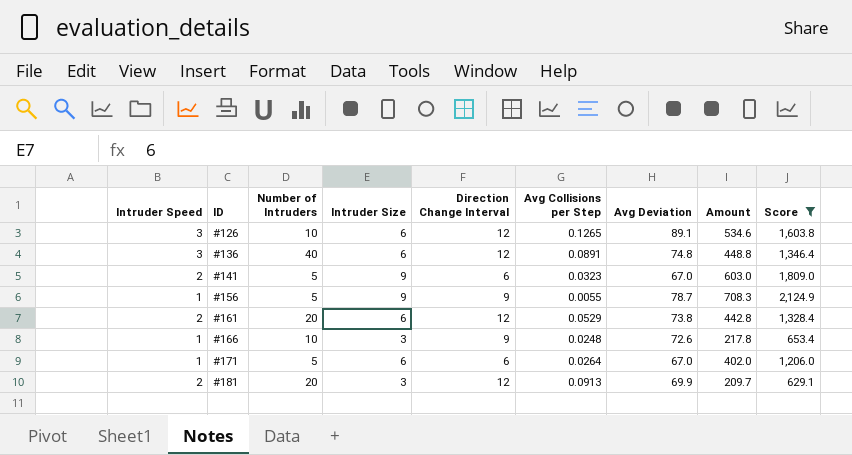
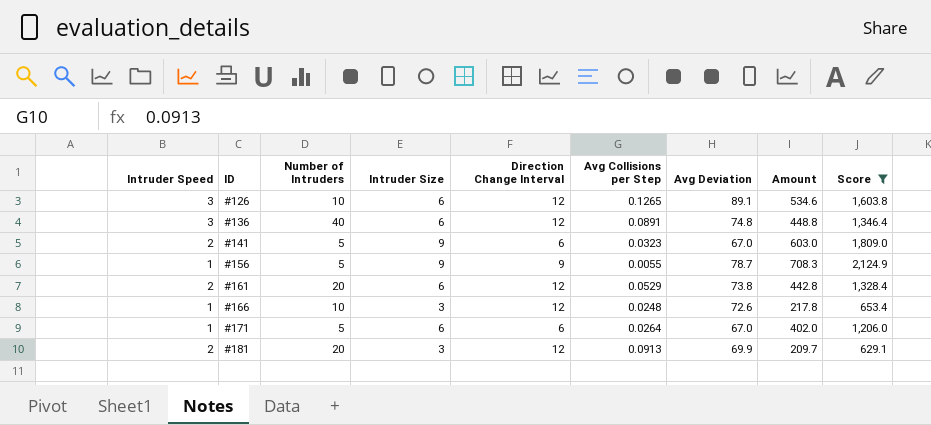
#166 | Direction Change Interval: 9 -> 12

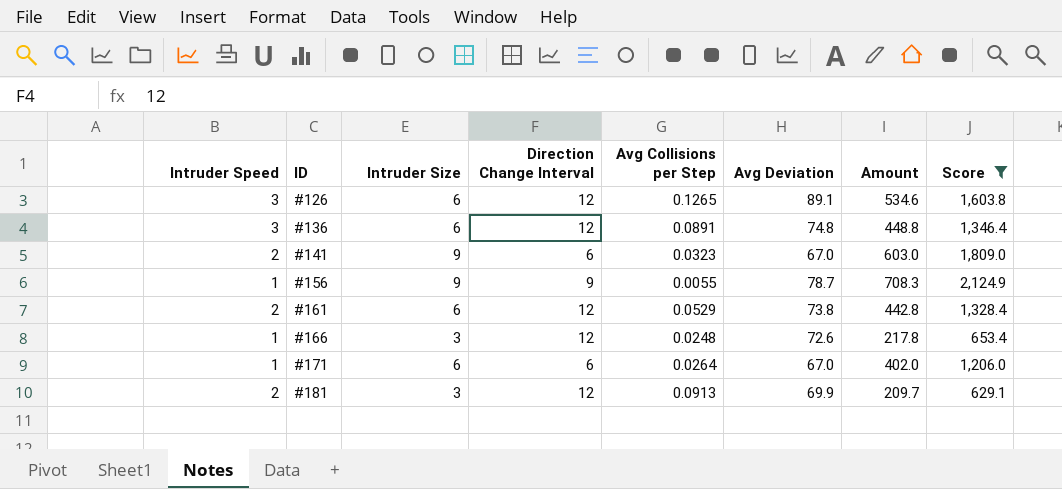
column Number of Intruders | position: 3 -> none

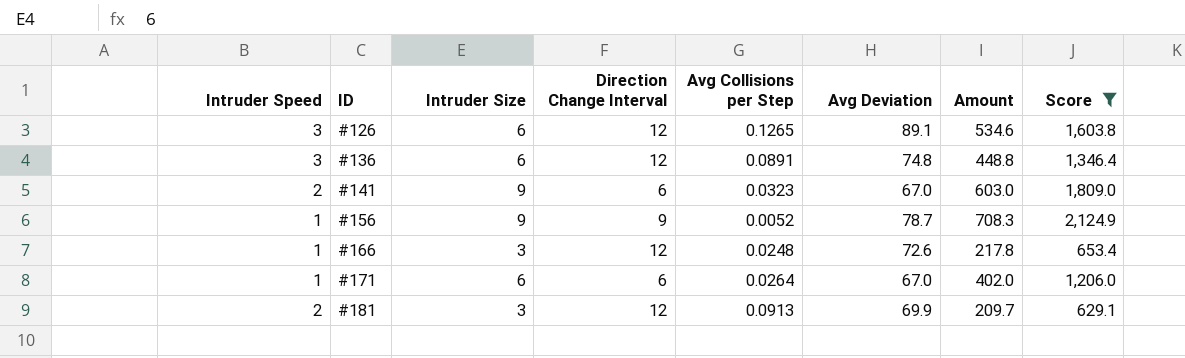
row #161: 2 | 6 | 12 | 0.0529 | 73.8 | 442.8 | 1,328.4 -> none
#156 | Avg Collisions per Step: 0.0055 -> 0.0052

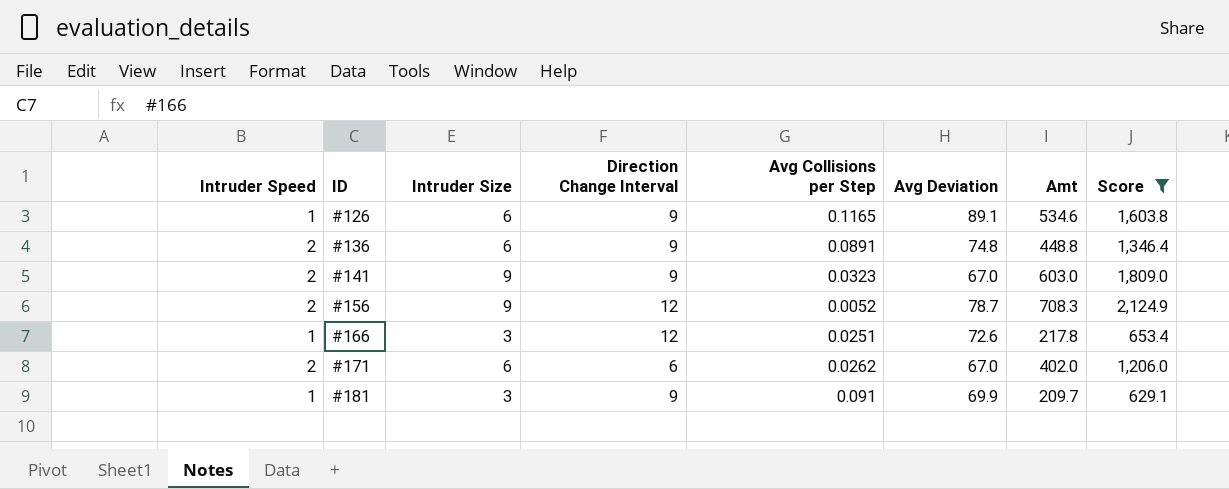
column name: Amount -> Amt
#126 | Intruder Speed: 3 -> 1
#126 | Direction Change Interval: 12 -> 9
#126 | Avg Collisions per Step: 0.1265 -> 0.1165
#136 | Intruder Speed: 3 -> 2
#136 | Direction Change Interval: 12 -> 9
#141 | Direction Change Interval: 6 -> 9
#156 | Intruder Speed: 1 -> 2
#156 | Direction Change Interval: 9 -> 12
#166 | Avg Collisions per Step: 0.0248 -> 0.0251
#171 | Intruder Speed: 1 -> 2
#171 | Avg Collisions per Step: 0.0264 -> 0.0262
#181 | Intruder Speed: 2 -> 1
#181 | Direction Change Interval: 12 -> 9
#181 | Avg Collisions per Step: 0.0913 -> 0.091

